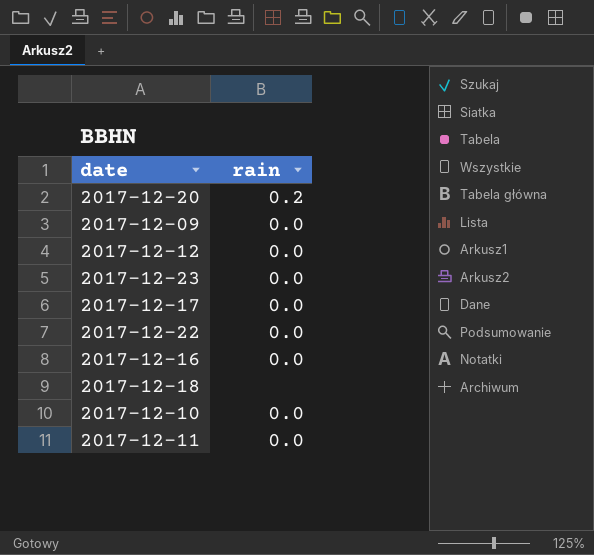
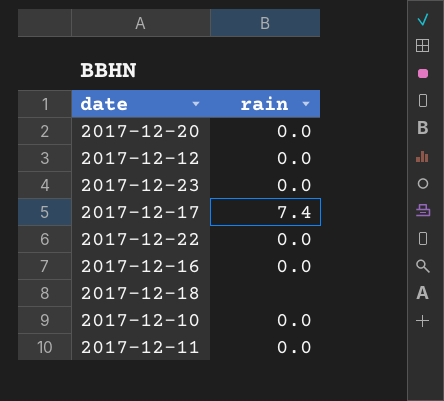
row 2017-12-09: 0.0 -> none
2017-12-20 | rain: 0.2 -> 0.0
2017-12-17 | rain: 0.0 -> 7.4

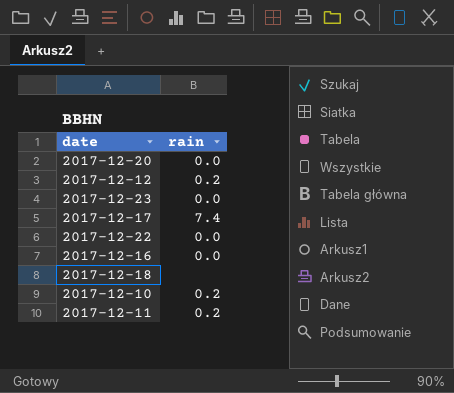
2017-12-12 | rain: 0.0 -> 0.2
2017-12-10 | rain: 0.0 -> 0.2
2017-12-11 | rain: 0.0 -> 0.2

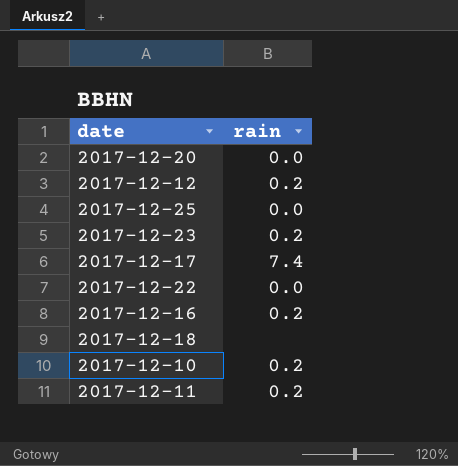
row 2017-12-25: none -> 0.0
2017-12-23 | rain: 0.0 -> 0.2
2017-12-16 | rain: 0.0 -> 0.2

